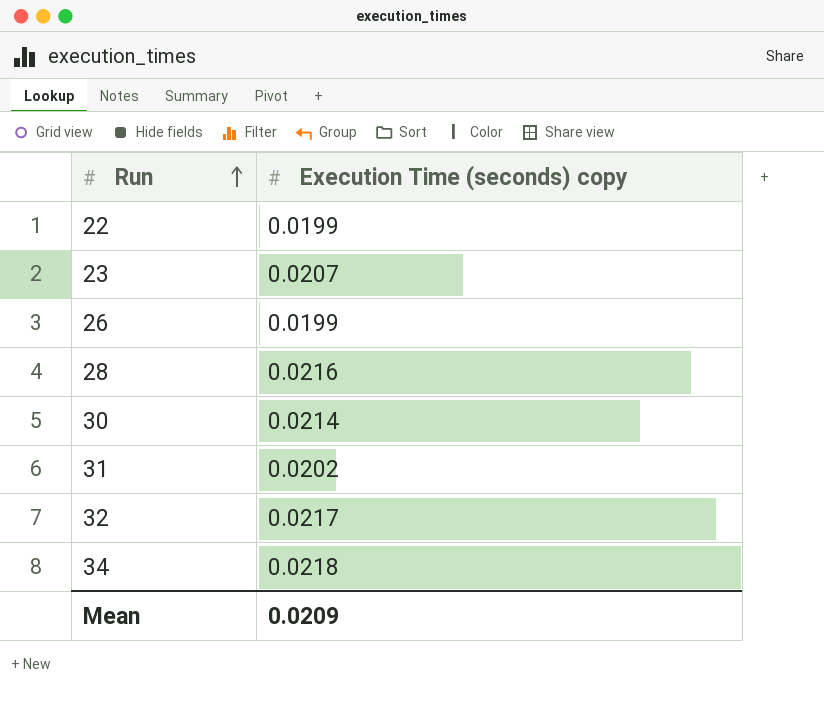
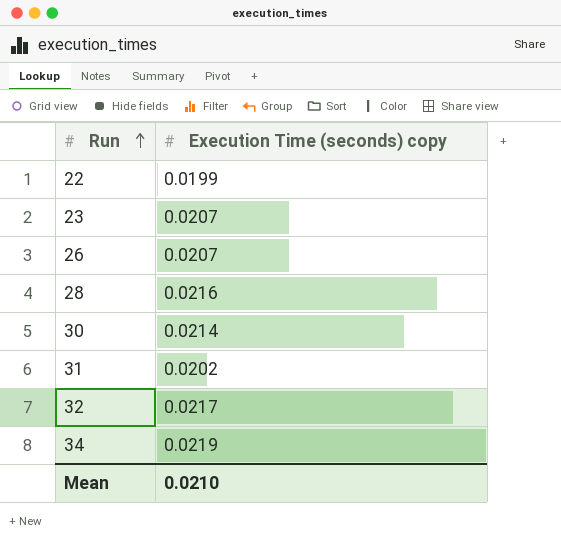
26 | Execution Time (seconds) copy: 0.0199 -> 0.0207
34 | Execution Time (seconds) copy: 0.0218 -> 0.0219
Mean | Execution Time (seconds) copy: 0.0209 -> 0.0210

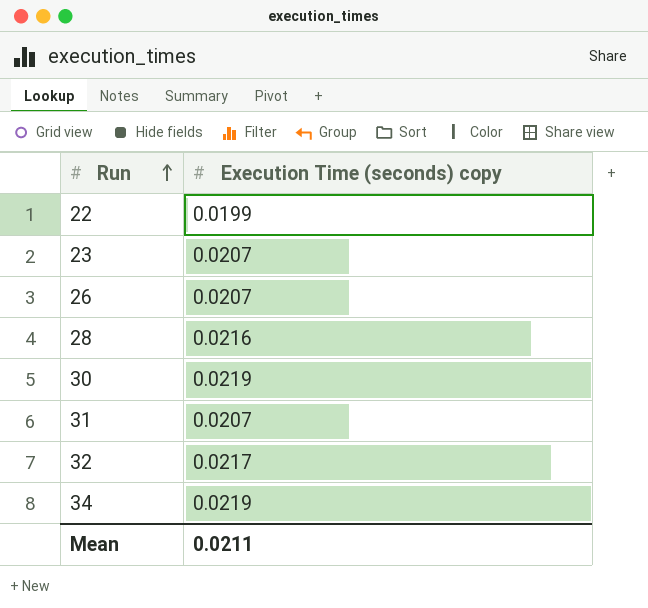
30 | Execution Time (seconds) copy: 0.0214 -> 0.0219
31 | Execution Time (seconds) copy: 0.0202 -> 0.0207
Mean | Execution Time (seconds) copy: 0.0210 -> 0.0211

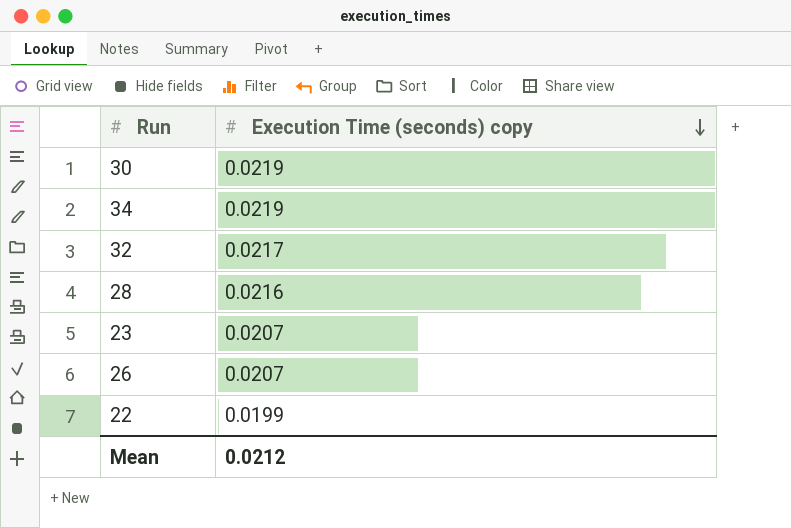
row order: Run ascending -> Execution Time (seconds) copy descending
row 31: 0.0207 -> none
Mean | Execution Time (seconds) copy: 0.0211 -> 0.0212

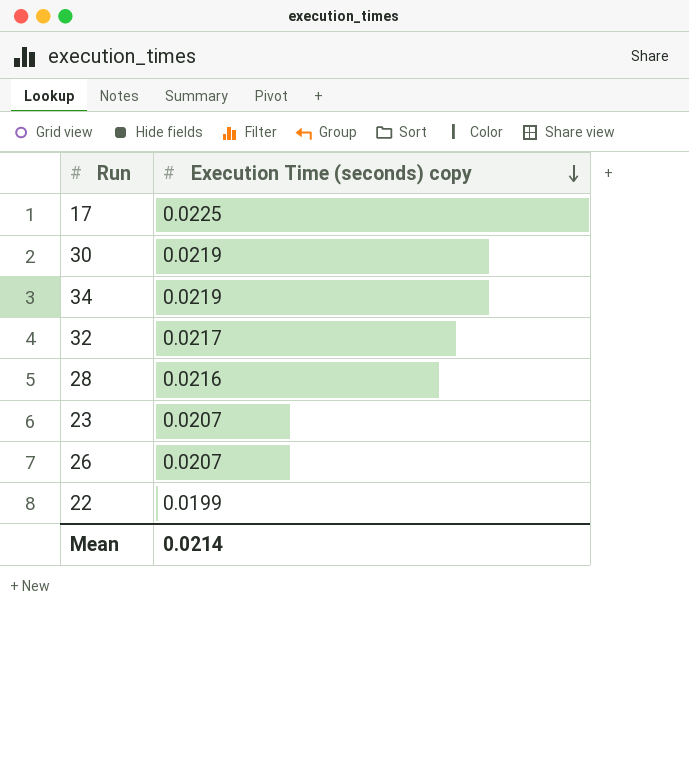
row 17: none -> 0.0225
Mean | Execution Time (seconds) copy: 0.0212 -> 0.0214

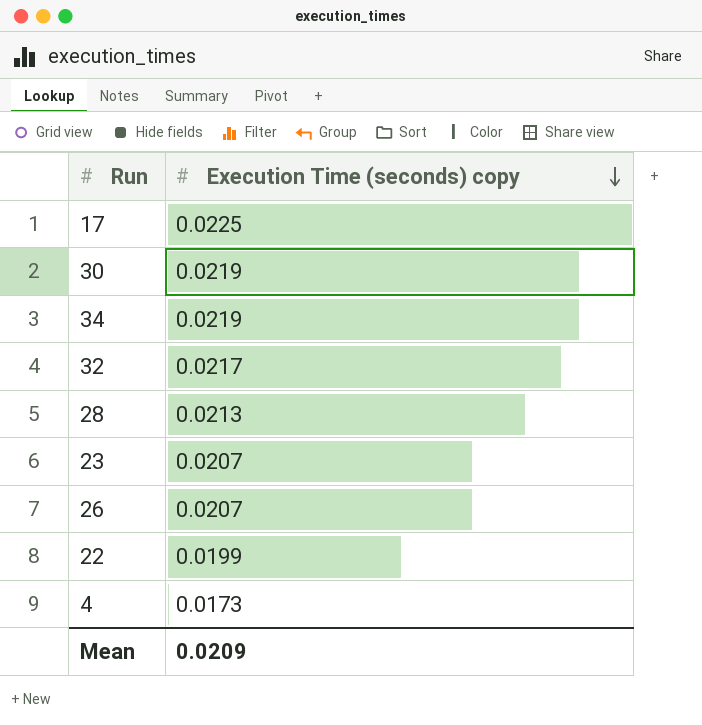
28 | Execution Time (seconds) copy: 0.0216 -> 0.0213
row 4: none -> 0.0173
Mean | Execution Time (seconds) copy: 0.0214 -> 0.0209

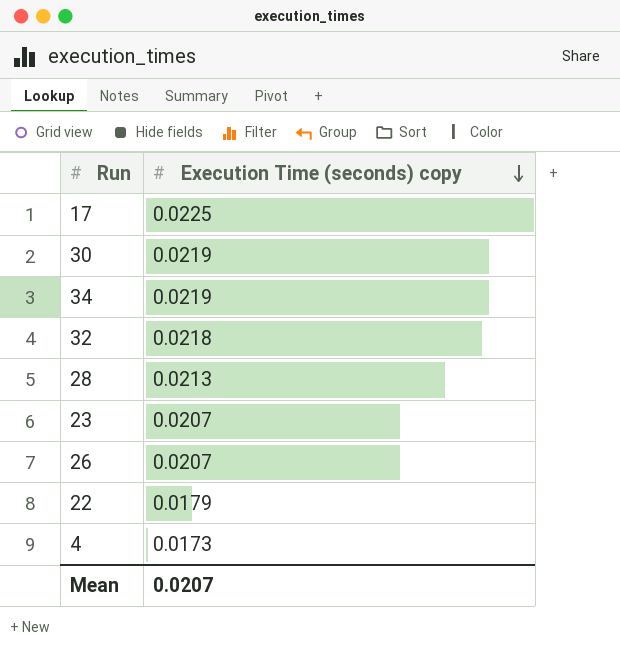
32 | Execution Time (seconds) copy: 0.0217 -> 0.0218
22 | Execution Time (seconds) copy: 0.0199 -> 0.0179
Mean | Execution Time (seconds) copy: 0.0209 -> 0.0207

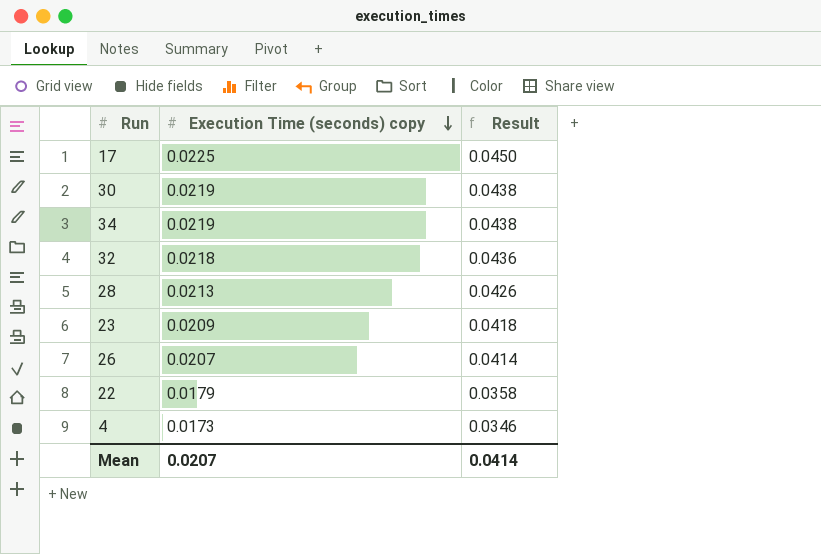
column Result | formula: none -> [Execution Time (seconds) copy] * 2
23 | Execution Time (seconds) copy: 0.0207 -> 0.0209

